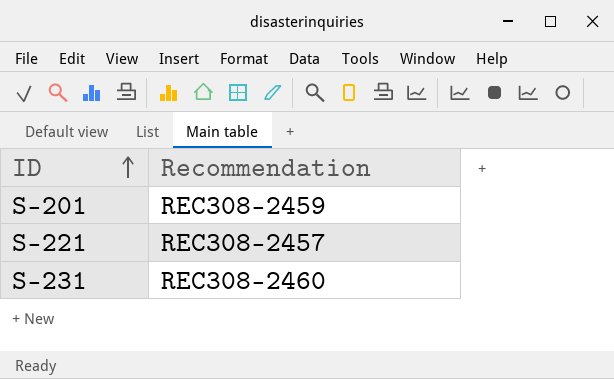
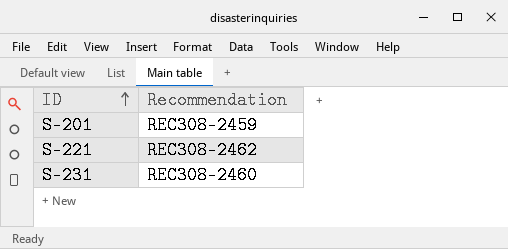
S-221 | Recommendation: REC308-2457 -> REC308-2462

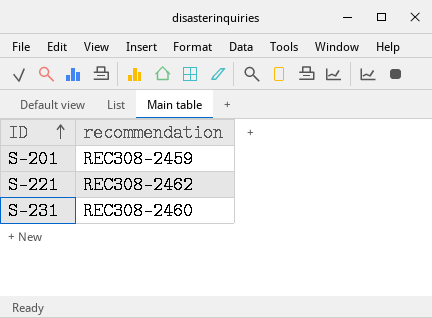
column name: Recommendation -> recommendation

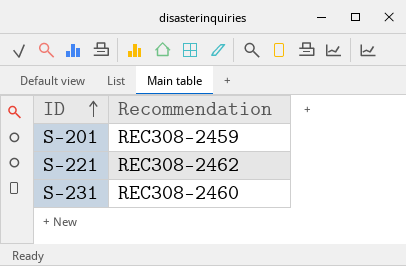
column name: recommendation -> Recommendation

